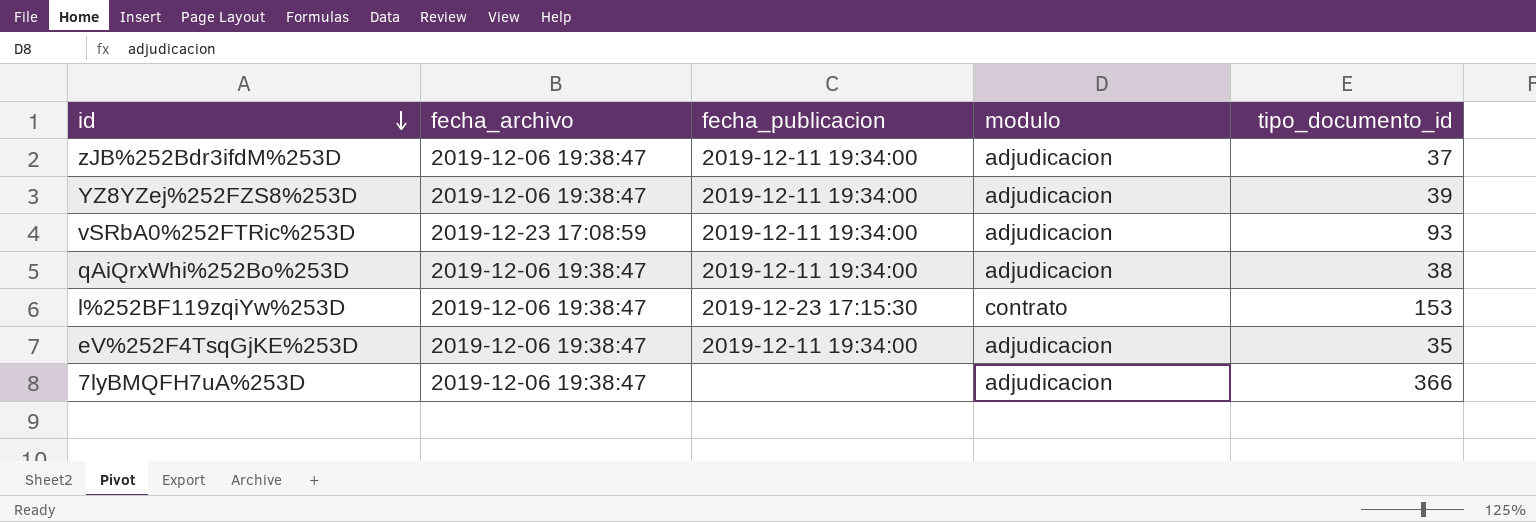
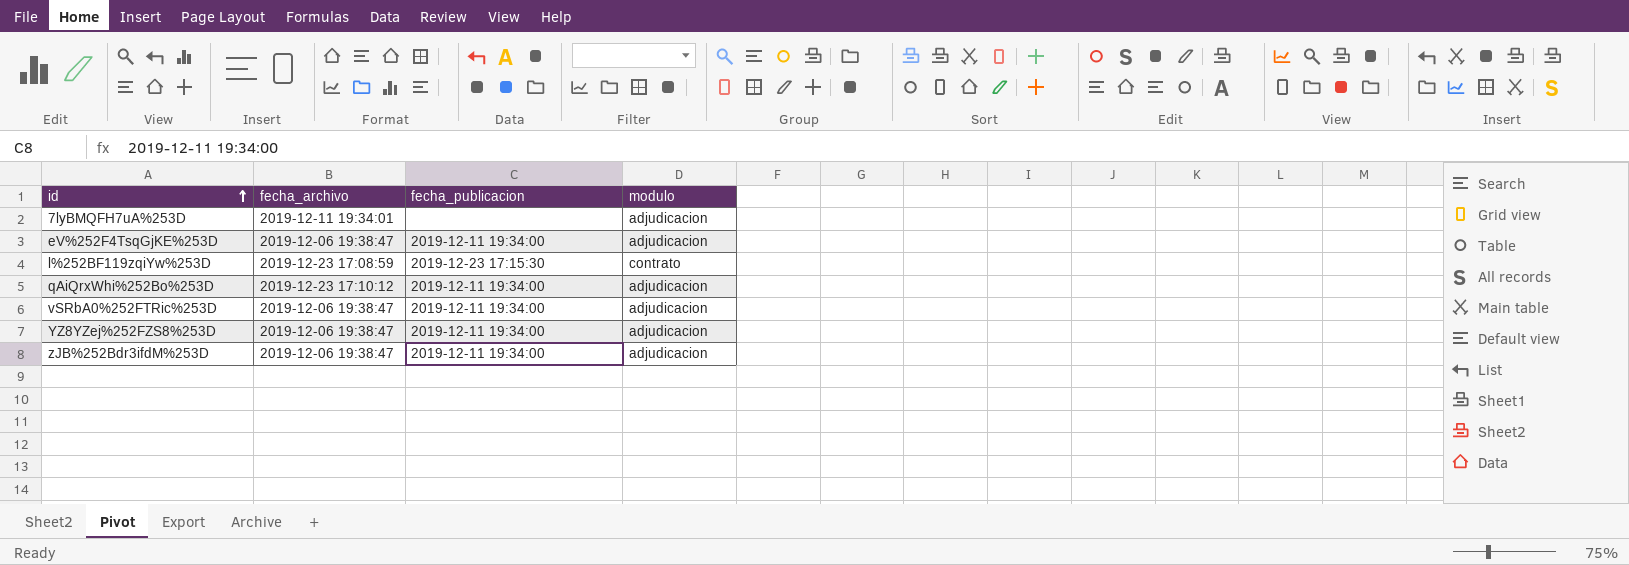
row order: id descending -> id ascending
column tipo_documento_id | position: 5 -> none
7lyBMQFH7uA%253D | fecha_archivo: 2019-12-06 19:38:47 -> 2019-12-11 19:34:01
l%252BF119zqiYw%253D | fecha_archivo: 2019-12-06 19:38:47 -> 2019-12-23 17:08:59
qAiQrxWhi%252Bo%253D | fecha_archivo: 2019-12-06 19:38:47 -> 2019-12-23 17:10:12
vSRbA0%252FTRic%253D | fecha_archivo: 2019-12-23 17:08:59 -> 2019-12-06 19:38:47

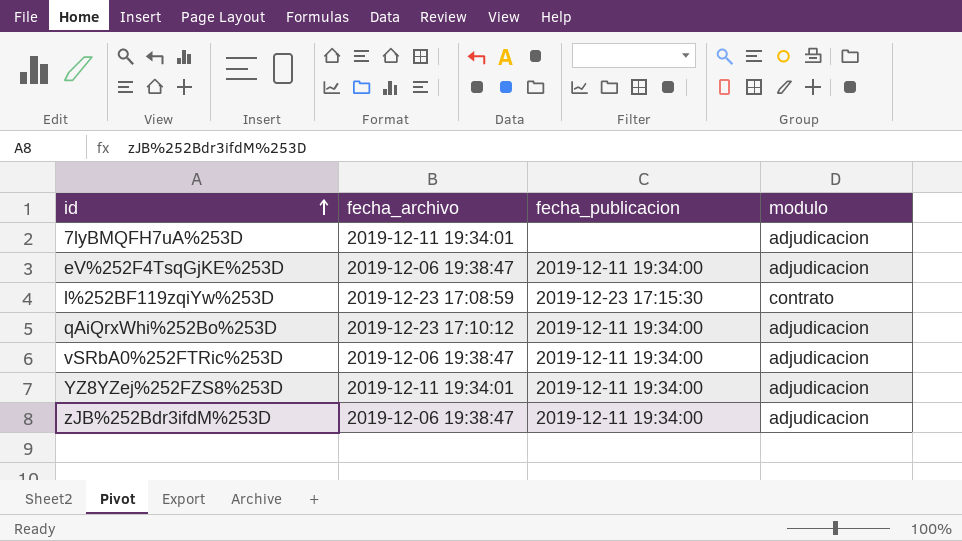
YZ8YZej%252FZS8%253D | fecha_archivo: 2019-12-06 19:38:47 -> 2019-12-11 19:34:01

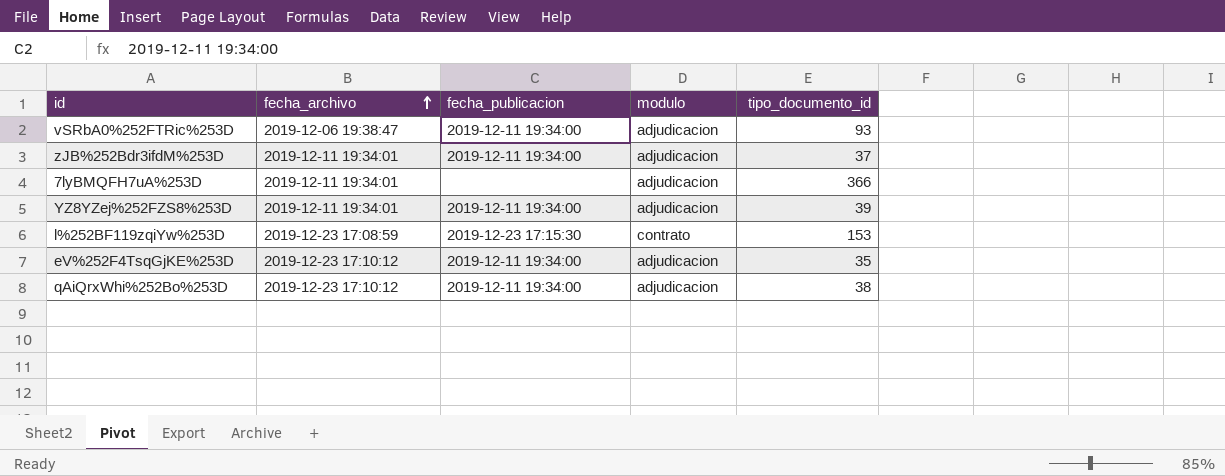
row order: id ascending -> fecha_archivo ascending
column tipo_documento_id | position: none -> 5
zJB%252Bdr3ifdM%253D | fecha_archivo: 2019-12-06 19:38:47 -> 2019-12-11 19:34:01
eV%252F4TsqGjKE%253D | fecha_archivo: 2019-12-06 19:38:47 -> 2019-12-23 17:10:12

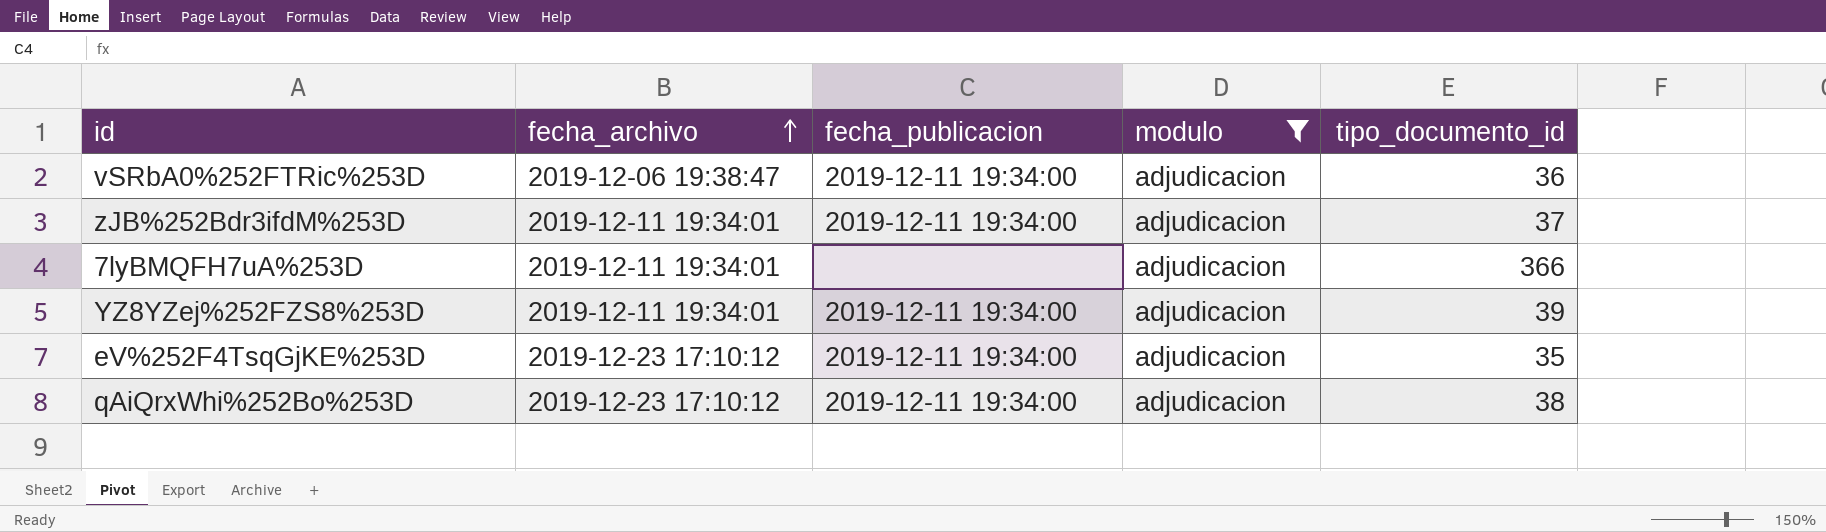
filter: none -> modulo = adjudicacion
vSRbA0%252FTRic%253D | tipo_documento_id: 93 -> 36

